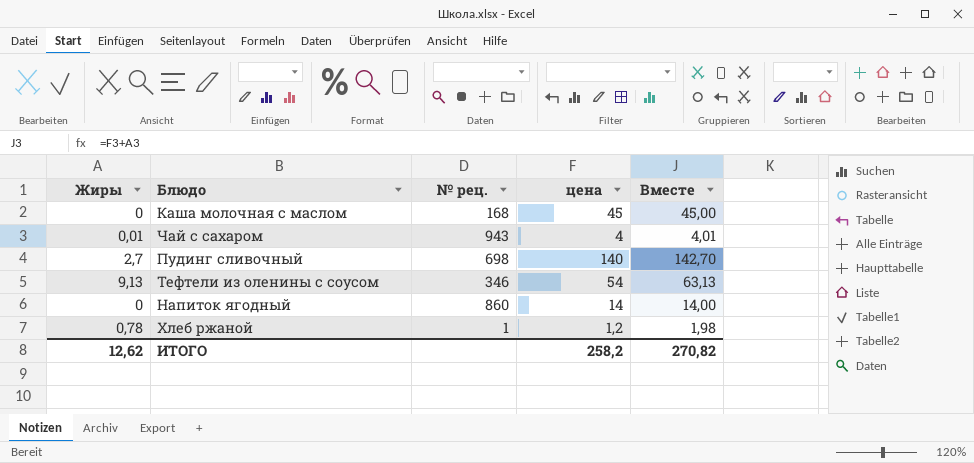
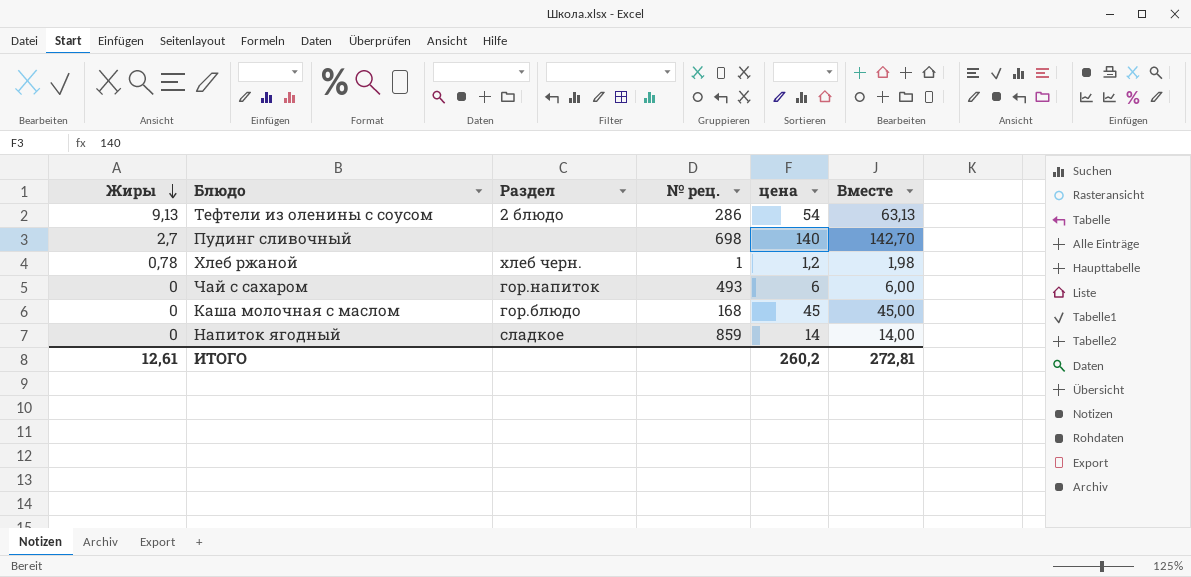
row order: none -> Жиры descending
column Раздел | position: none -> 3
Тефтели из оленины с соусом | № рец.: 346 -> 286
Чай с сахаром | Жиры: 0,01 -> 0
Чай с сахаром | № рец.: 943 -> 493
Чай с сахаром | цена: 4 -> 6
Чай с сахаром | Вместе: 4,01 -> 6,00
Напиток ягодный | № рец.: 860 -> 859
ИТОГО | Жиры: 12,62 -> 12,61
ИТОГО | цена: 258,2 -> 260,2
ИТОГО | Вместе: 270,82 -> 272,81

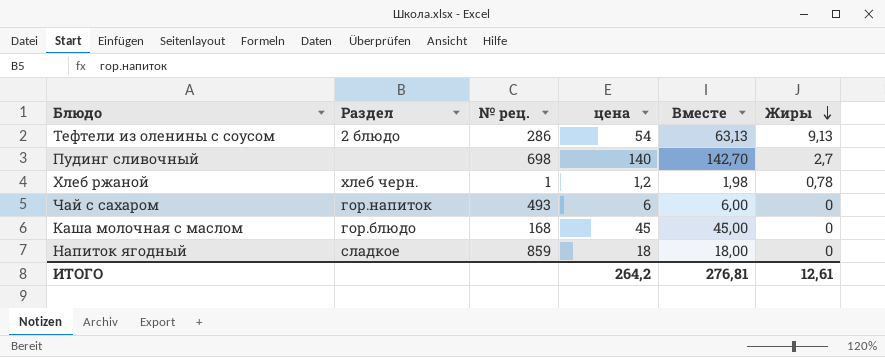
column Жиры | position: 1 -> 6
Напиток ягодный | цена: 14 -> 18
Напиток ягодный | Вместе: 14,00 -> 18,00
ИТОГО | цена: 260,2 -> 264,2
ИТОГО | Вместе: 272,81 -> 276,81

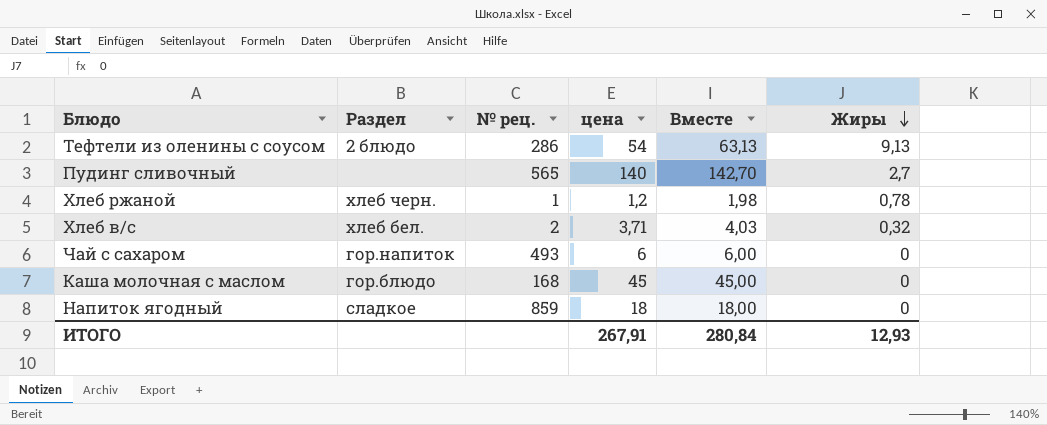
Пудинг сливочный | № рец.: 698 -> 565
row Хлеб в/с: none -> хлеб бел. | 2 | 3,71 | 4,03 | 0,32
ИТОГО | цена: 264,2 -> 267,91
ИТОГО | Вместе: 276,81 -> 280,84
ИТОГО | Жиры: 12,61 -> 12,93

